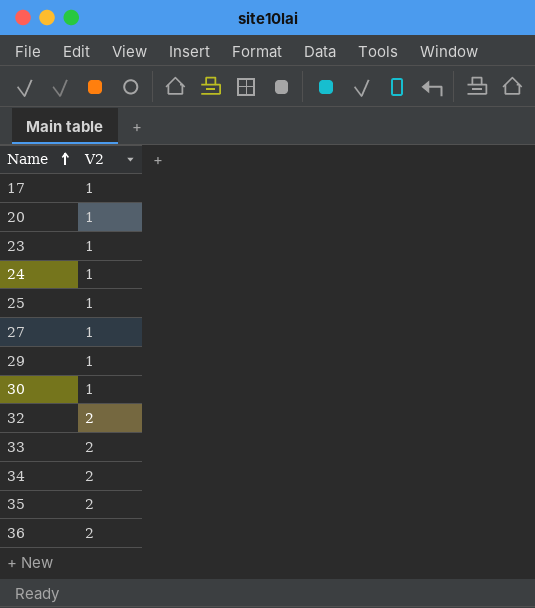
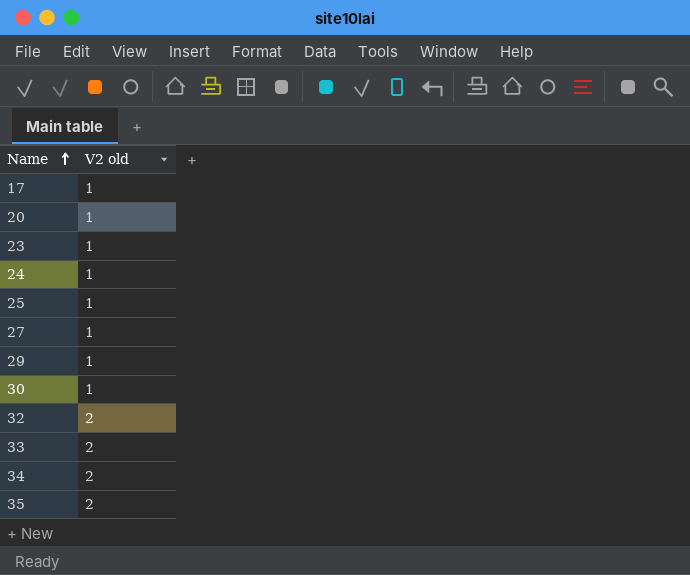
column name: V2 -> V2 old
row 36: 2 -> none

